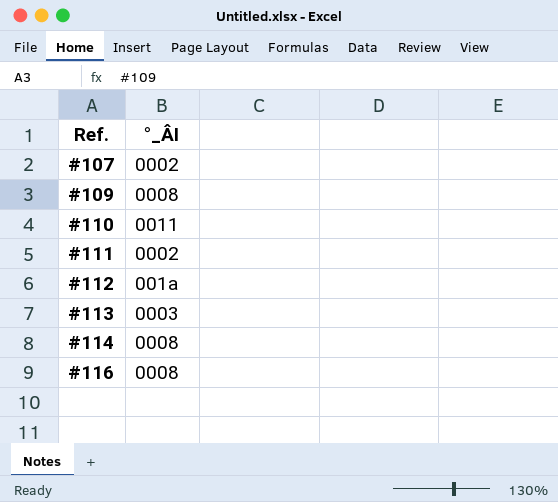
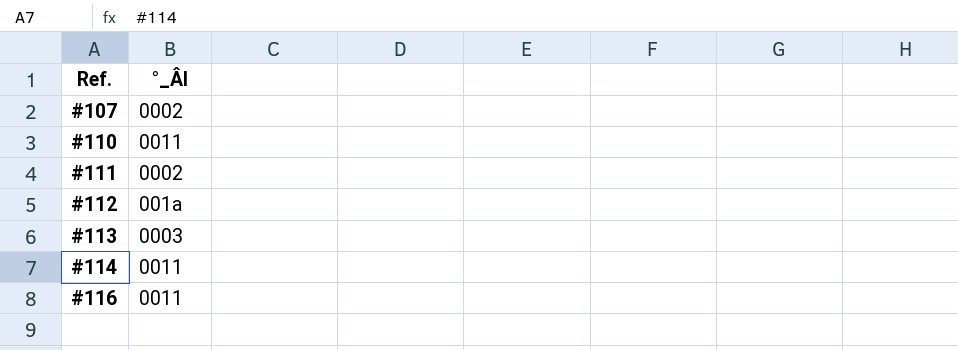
row #109: 0008 -> none
#114 | °_ÂI: 0008 -> 0011
#116 | °_ÂI: 0008 -> 0011

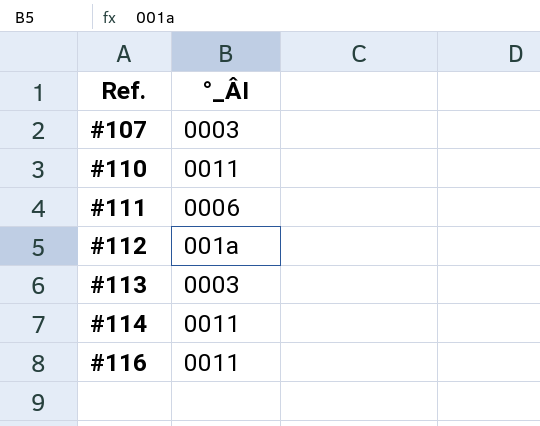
#107 | °_ÂI: 0002 -> 0003
#111 | °_ÂI: 0002 -> 0006

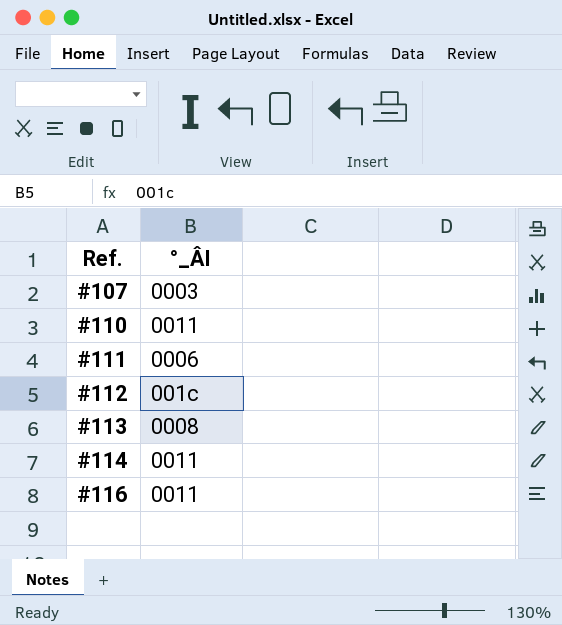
#112 | °_ÂI: 001a -> 001c
#113 | °_ÂI: 0003 -> 0008

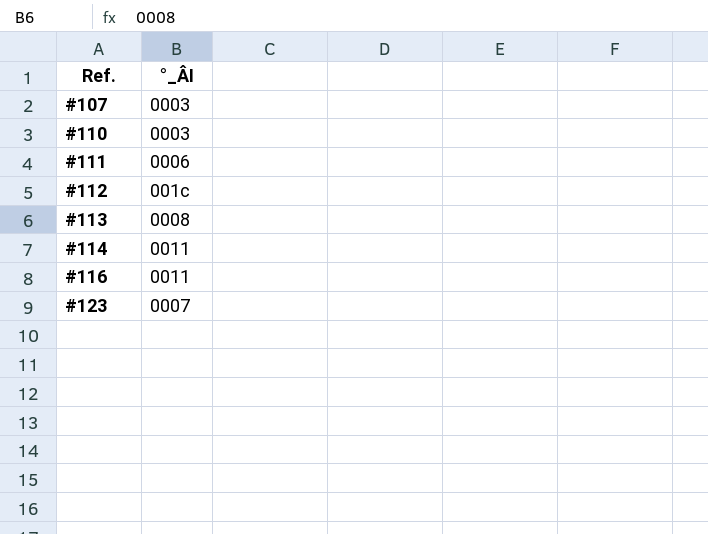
#110 | °_ÂI: 0011 -> 0003
row #123: none -> 0007

